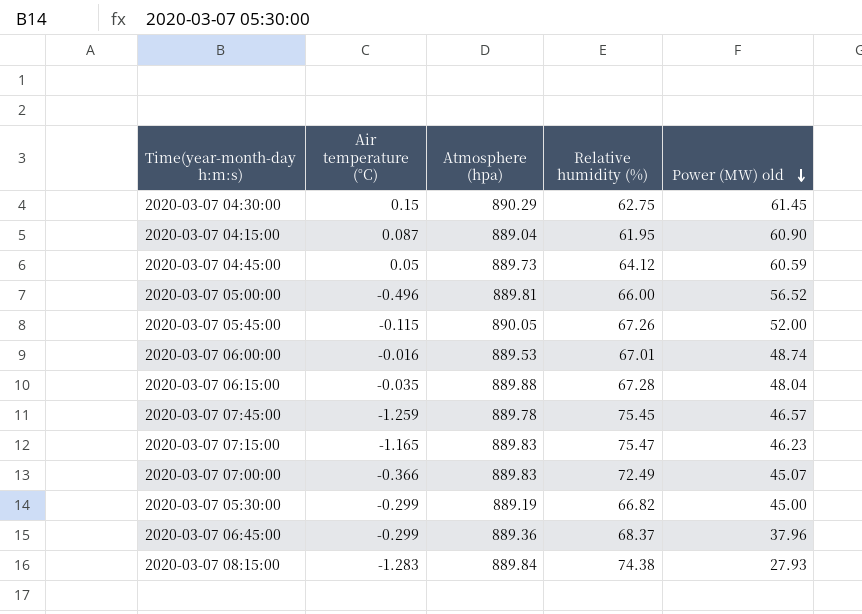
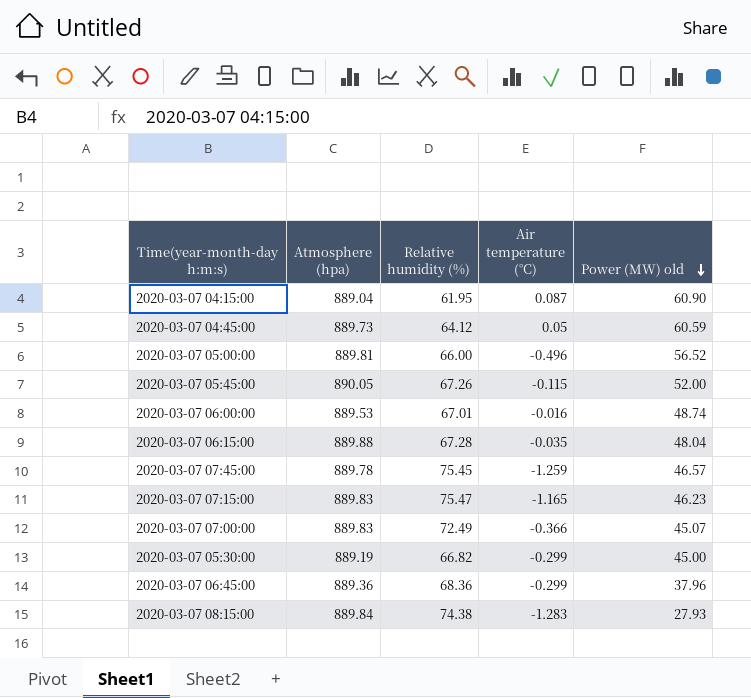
column Air temperature (°C) | position: 2 -> 4
row 2020-03-07 04:30:00: 0.15 | 890.29 | 62.75 | 61.45 -> none
2020-03-07 06:45:00 | Relative humidity (%): 68.37 -> 68.36

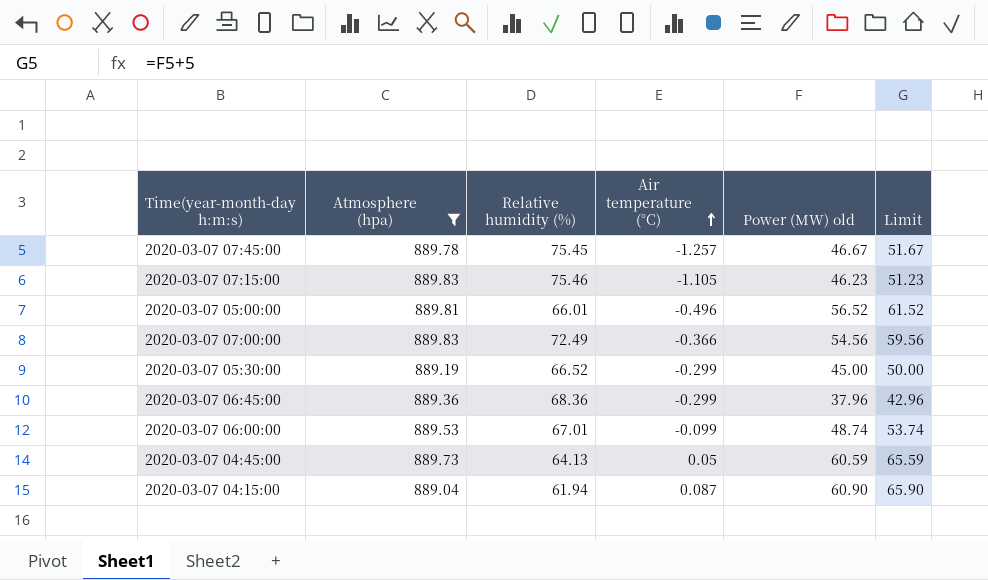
filter: none -> Atmosphere (hpa) <= 889.83
row order: Power (MW) old descending -> Air temperature (°C) ascending
column Limit | formula: none -> [Power (MW) old] + 5
2020-03-07 07:45:00 | Air temperature (°C): -1.259 -> -1.257
2020-03-07 07:45:00 | Power (MW) old: 46.57 -> 46.67
2020-03-07 07:15:00 | Relative humidity (%): 75.47 -> 75.46
2020-03-07 07:15:00 | Air temperature (°C): -1.165 -> -1.105
2020-03-07 05:00:00 | Relative humidity (%): 66.00 -> 66.01
2020-03-07 07:00:00 | Power (MW) old: 45.07 -> 54.56
2020-03-07 05:30:00 | Relative humidity (%): 66.82 -> 66.52
2020-03-07 06:00:00 | Air temperature (°C): -0.016 -> -0.099
2020-03-07 04:45:00 | Relative humidity (%): 64.12 -> 64.13
2020-03-07 04:15:00 | Relative humidity (%): 61.95 -> 61.94

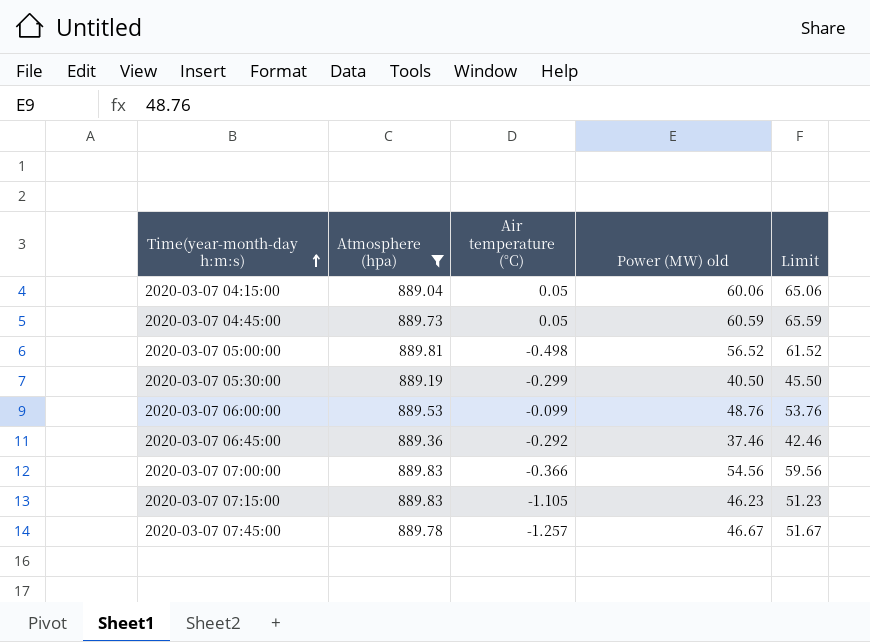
row order: Air temperature (°C) ascending -> Time(year-month-day h:m:s) ascending
column Relative humidity (%) | position: 3 -> none
2020-03-07 04:15:00 | Air temperature (°C): 0.087 -> 0.05
2020-03-07 04:15:00 | Power (MW) old: 60.90 -> 60.06
2020-03-07 04:15:00 | Limit: 65.90 -> 65.06
2020-03-07 05:00:00 | Air temperature (°C): -0.496 -> -0.498
2020-03-07 05:30:00 | Power (MW) old: 45.00 -> 40.50
2020-03-07 05:30:00 | Limit: 50.00 -> 45.50
2020-03-07 06:00:00 | Power (MW) old: 48.74 -> 48.76
2020-03-07 06:00:00 | Limit: 53.74 -> 53.76
2020-03-07 06:45:00 | Air temperature (°C): -0.299 -> -0.292
2020-03-07 06:45:00 | Power (MW) old: 37.96 -> 37.46
2020-03-07 06:45:00 | Limit: 42.96 -> 42.46

